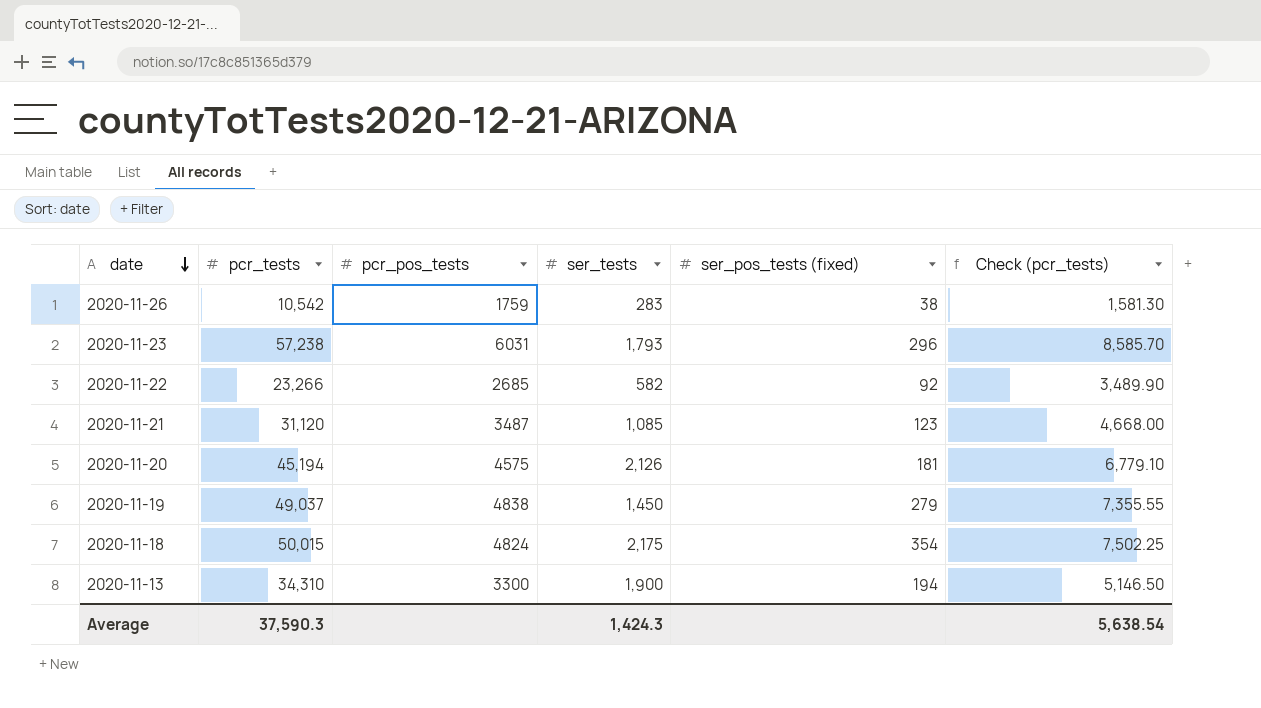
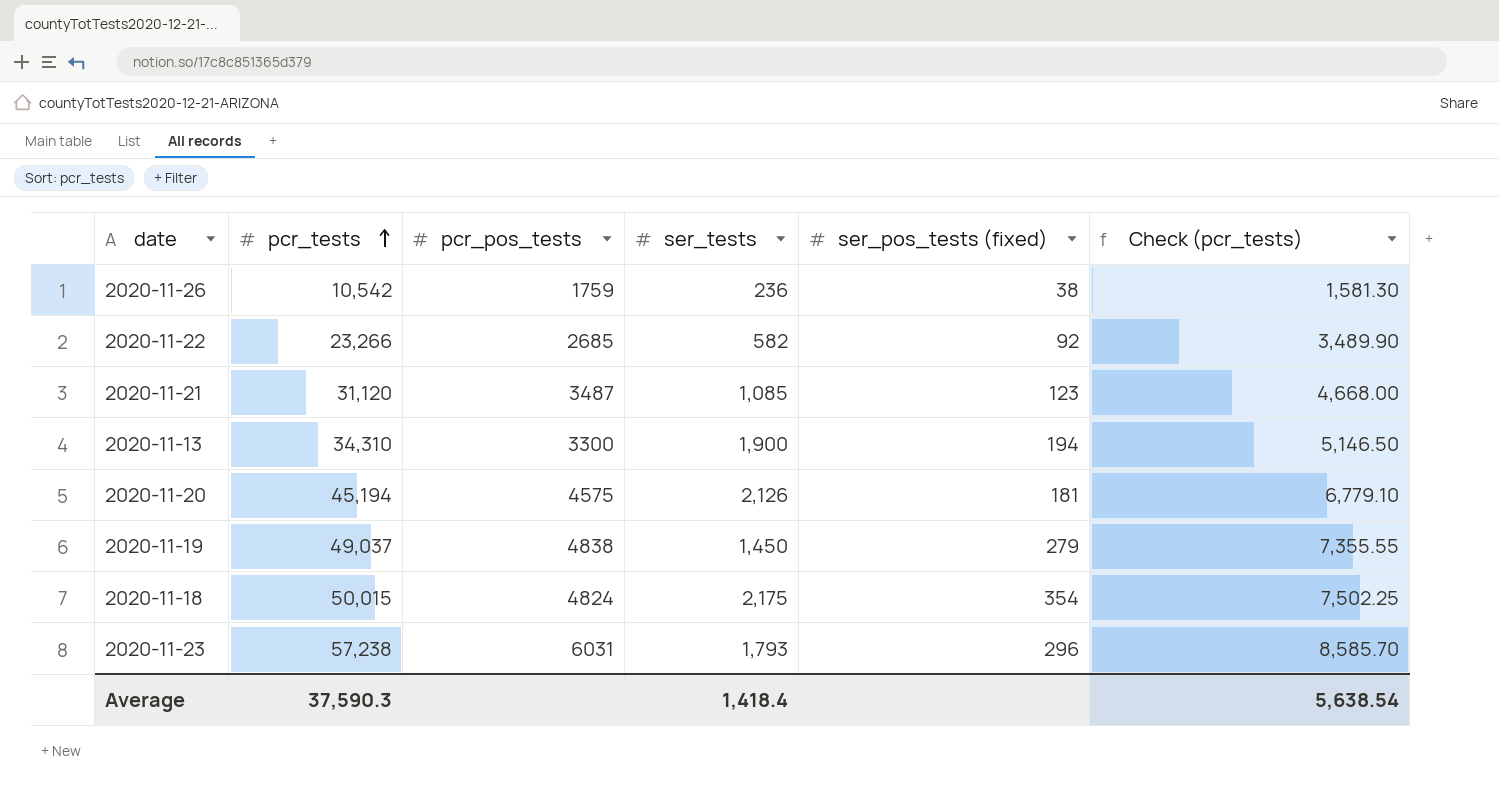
row order: date descending -> pcr_tests ascending
2020-11-26 | ser_tests: 283 -> 236
Average | ser_tests: 1,424.3 -> 1,418.4

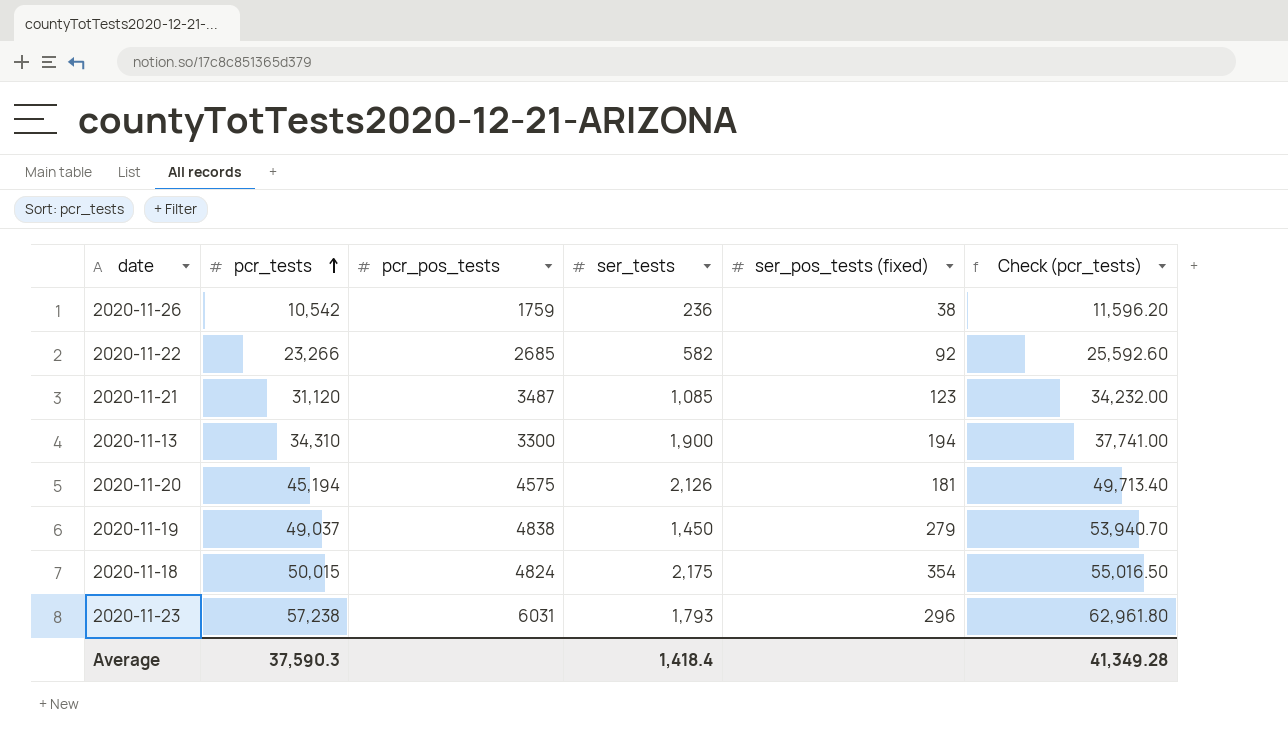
column Check (pcr_tests) | formula: [pcr_tests] * 0.15 -> [pcr_tests] * 1.1
Average | Check (pcr_tests): 5,638.54 -> 41,349.28

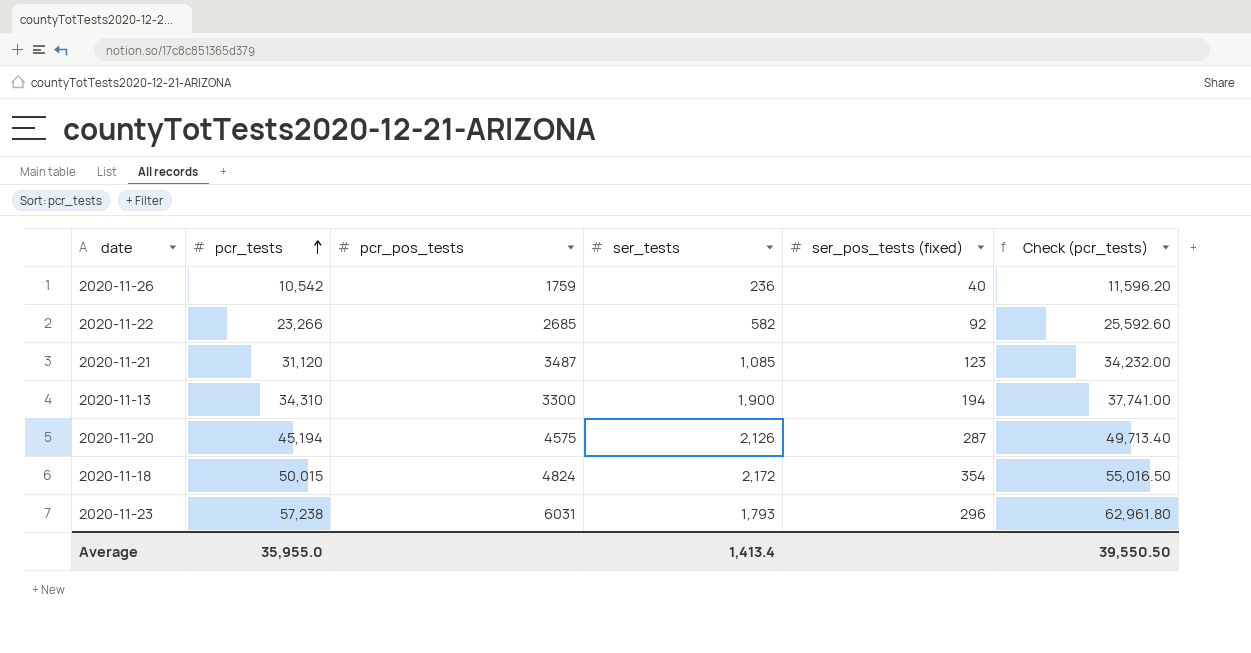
row 2020-11-19: 49,037 | 4838 | 1,450 | 279 | 53,940.70 -> none
2020-11-26 | ser_pos_tests (fixed): 38 -> 40
2020-11-20 | ser_pos_tests (fixed): 181 -> 287
2020-11-18 | ser_tests: 2,175 -> 2,172
Average | pcr_tests: 37,590.3 -> 35,955.0
Average | ser_tests: 1,418.4 -> 1,413.4
Average | Check (pcr_tests): 41,349.28 -> 39,550.50

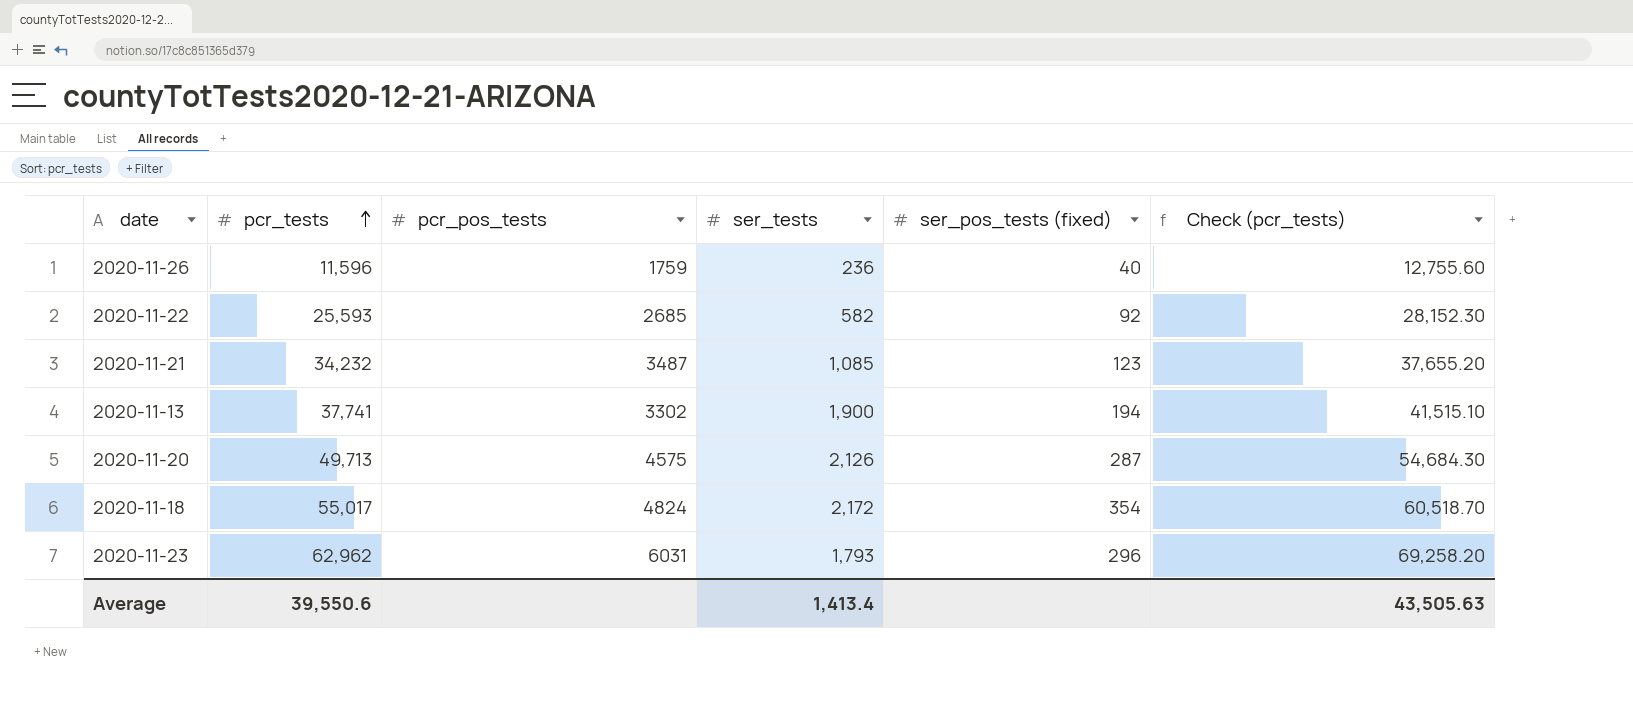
2020-11-26 | pcr_tests: 10,542 -> 11,596
2020-11-26 | Check (pcr_tests): 11,596.20 -> 12,755.60
2020-11-22 | pcr_tests: 23,266 -> 25,593
2020-11-22 | Check (pcr_tests): 25,592.60 -> 28,152.30
2020-11-21 | pcr_tests: 31,120 -> 34,232
2020-11-21 | Check (pcr_tests): 34,232.00 -> 37,655.20
2020-11-13 | pcr_tests: 34,310 -> 37,741
2020-11-13 | pcr_pos_tests: 3300 -> 3302
2020-11-13 | Check (pcr_tests): 37,741.00 -> 41,515.10
2020-11-20 | pcr_tests: 45,194 -> 49,713
2020-11-20 | Check (pcr_tests): 49,713.40 -> 54,684.30
2020-11-18 | pcr_tests: 50,015 -> 55,017
2020-11-18 | Check (pcr_tests): 55,016.50 -> 60,518.70
2020-11-23 | pcr_tests: 57,238 -> 62,962
2020-11-23 | Check (pcr_tests): 62,961.80 -> 69,258.20
Average | pcr_tests: 35,955.0 -> 39,550.6
Average | Check (pcr_tests): 39,550.50 -> 43,505.63

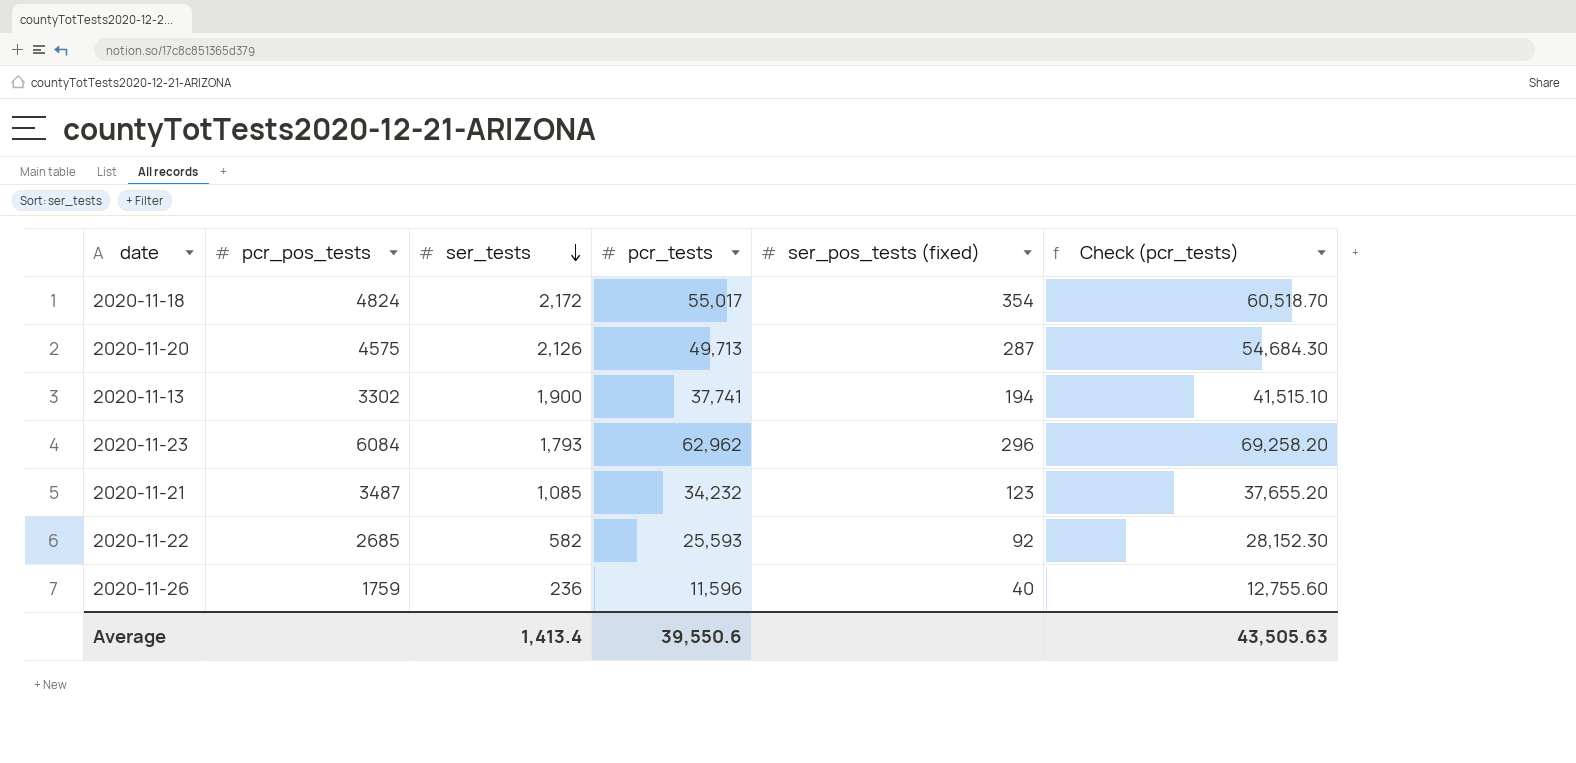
row order: pcr_tests ascending -> ser_tests descending
column pcr_tests | position: 2 -> 4
2020-11-23 | pcr_pos_tests: 6031 -> 6084

